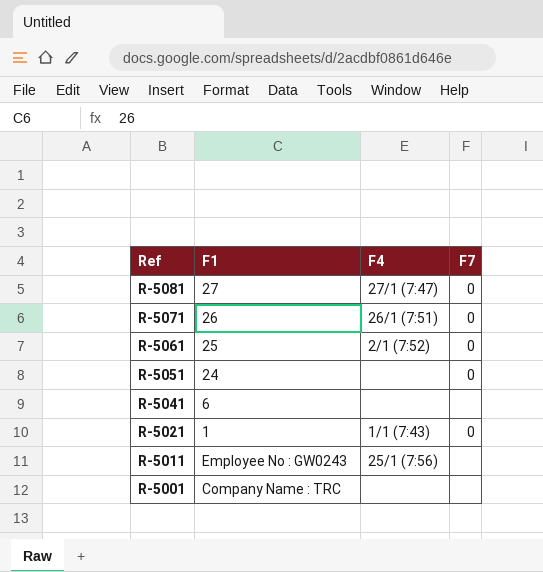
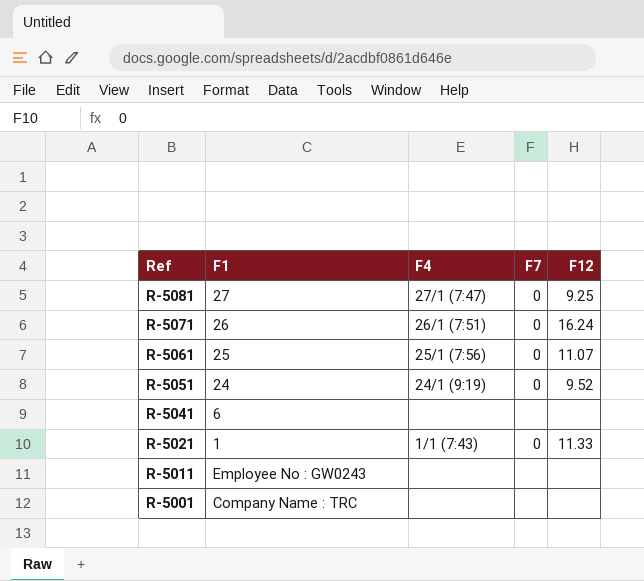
column F12 | position: none -> 5
R-5061 | F4: 2/1 (7:52) -> 25/1 (7:56)
R-5051 | F4: none -> 24/1 (9:19)
R-5011 | F4: 25/1 (7:56) -> none

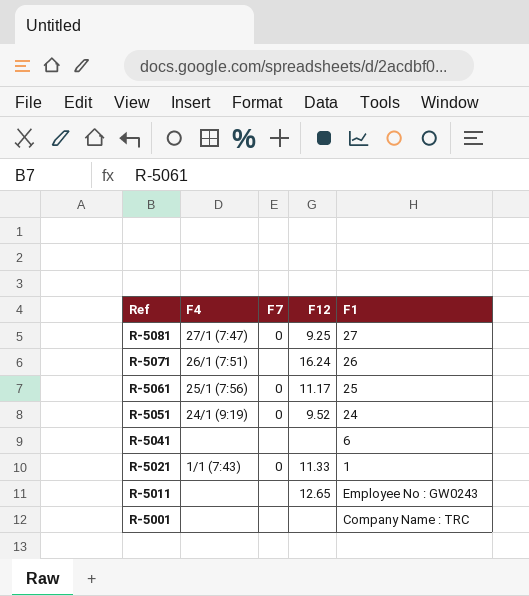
column F1 | position: 2 -> 5
R-5071 | F7: 0 -> none
R-5061 | F12: 11.07 -> 11.17
R-5011 | F12: none -> 12.65

